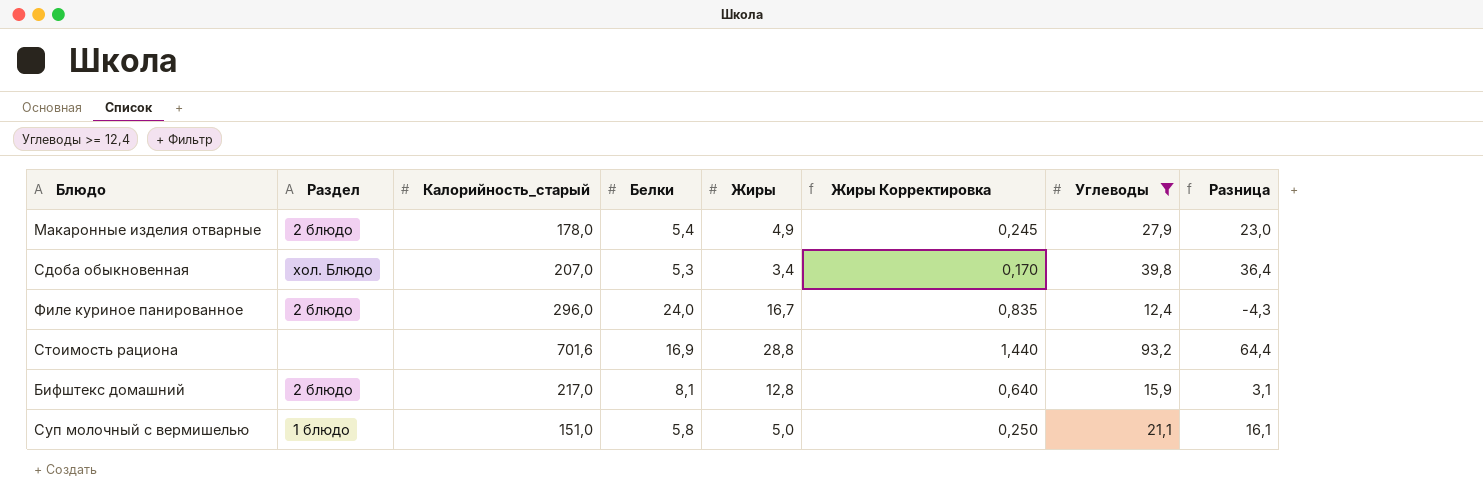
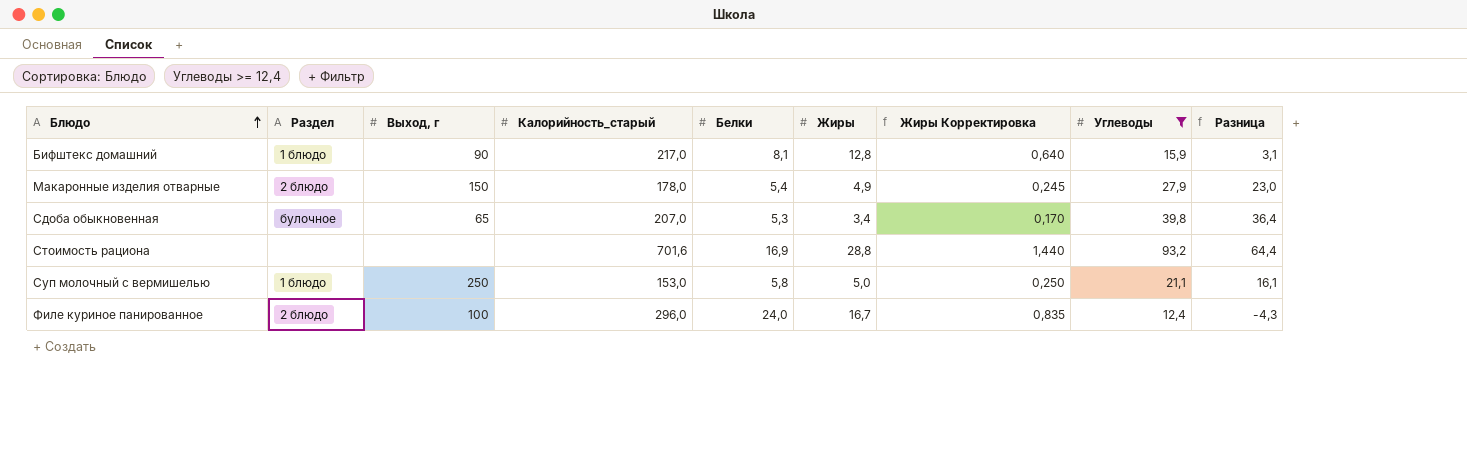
row order: none -> Блюдо ascending
column Выход, г | position: none -> 3
Бифштекс домашний | Раздел: 2 блюдо -> 1 блюдо
Сдоба обыкновенная | Раздел: хол. Блюдо -> булочное
Суп молочный с вермишелью | Калорийность_старый: 151,0 -> 153,0

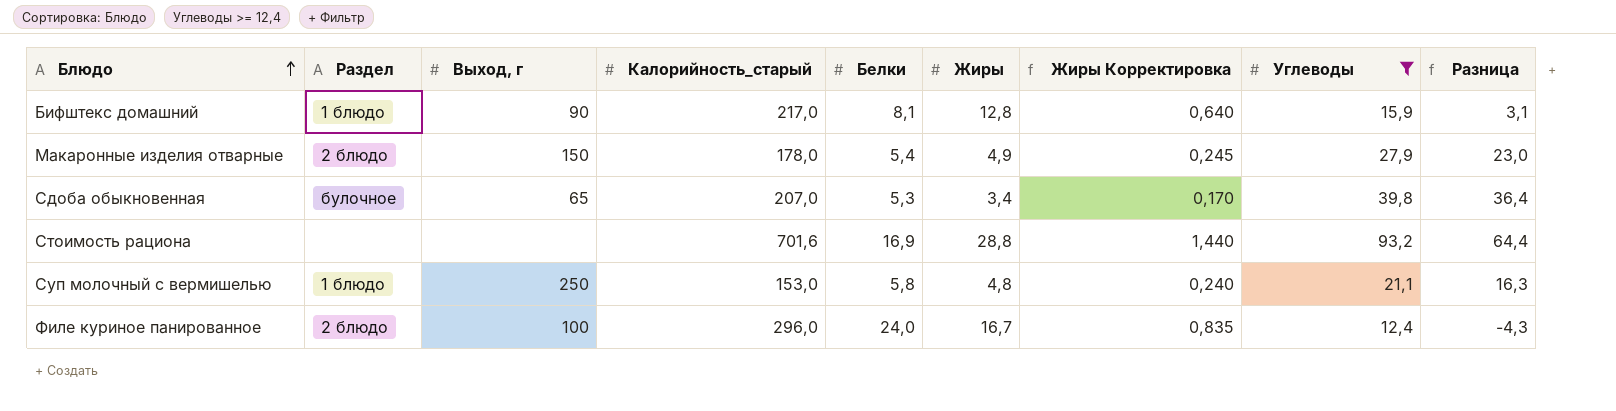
Суп молочный с вермишелью | Жиры: 5,0 -> 4,8
Суп молочный с вермишелью | Жиры Корректировка: 0,250 -> 0,240
Суп молочный с вермишелью | Разница: 16,1 -> 16,3

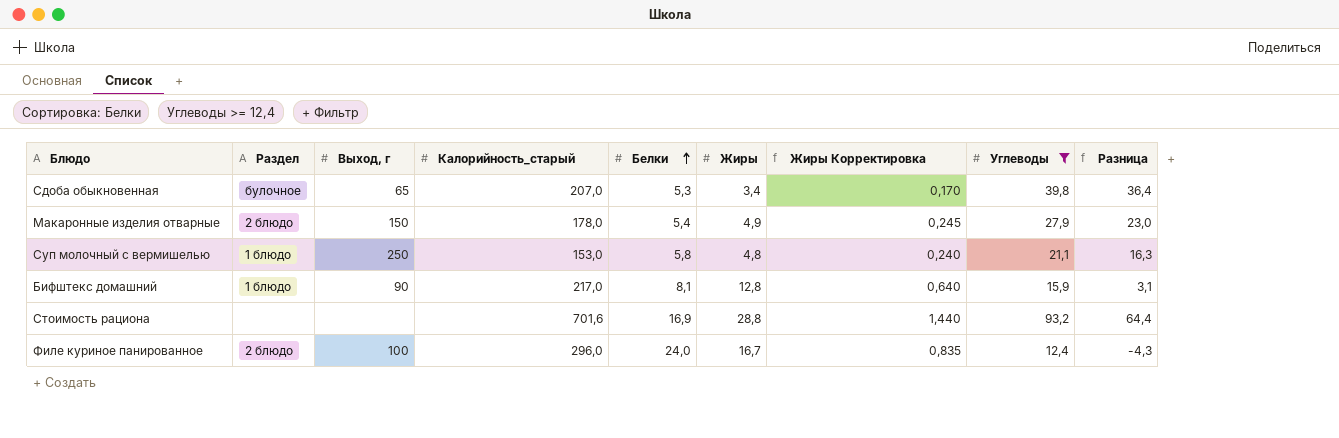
row order: Блюдо ascending -> Белки ascending

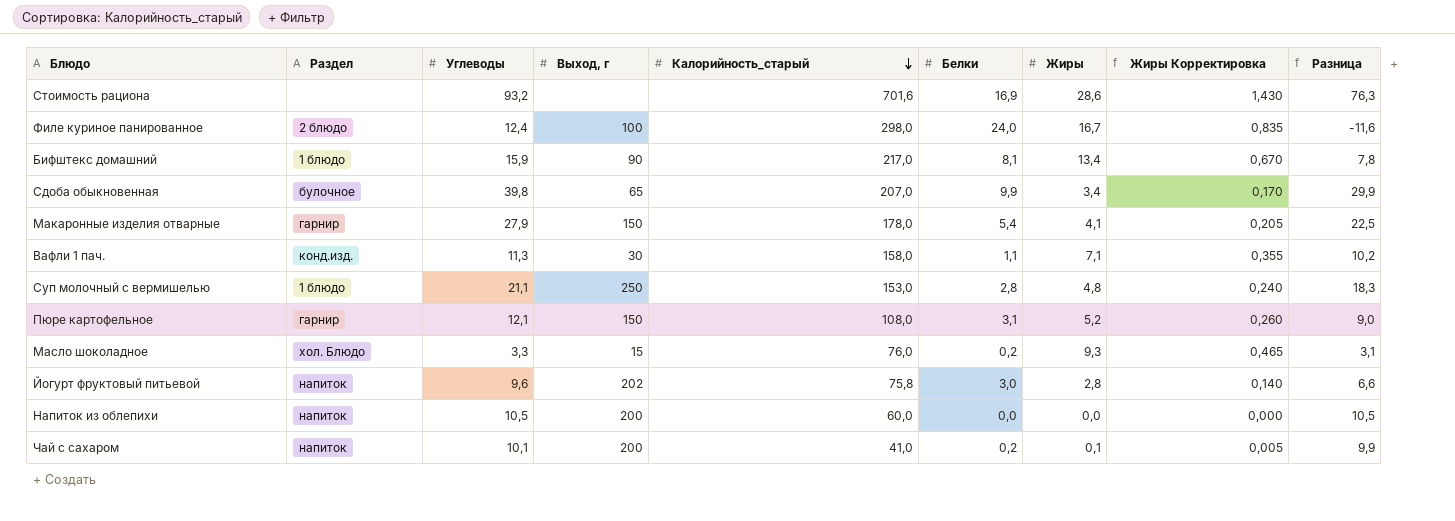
filter: Углеводы >= 12,4 -> none
row order: Белки ascending -> Калорийность_старый descending
column Углеводы | position: 8 -> 3
column Разница | formula: [Углеводы] - [Жиры] -> [Углеводы] - [Белки]
Стоимость рациона | Жиры: 28,8 -> 28,6
Стоимость рациона | Жиры Корректировка: 1,440 -> 1,430
Филе куриное панированное | Калорийность_старый: 296,0 -> 298,0
Бифштекс домашний | Жиры: 12,8 -> 13,4
Бифштекс домашний | Жиры Корректировка: 0,640 -> 0,670
Сдоба обыкновенная | Белки: 5,3 -> 9,9
Макаронные изделия отварные | Раздел: 2 блюдо -> гарнир
Макаронные изделия отварные | Жиры: 4,9 -> 4,1
Макаронные изделия отварные | Жиры Корректировка: 0,245 -> 0,205
Суп молочный с вермишелью | Белки: 5,8 -> 2,8

